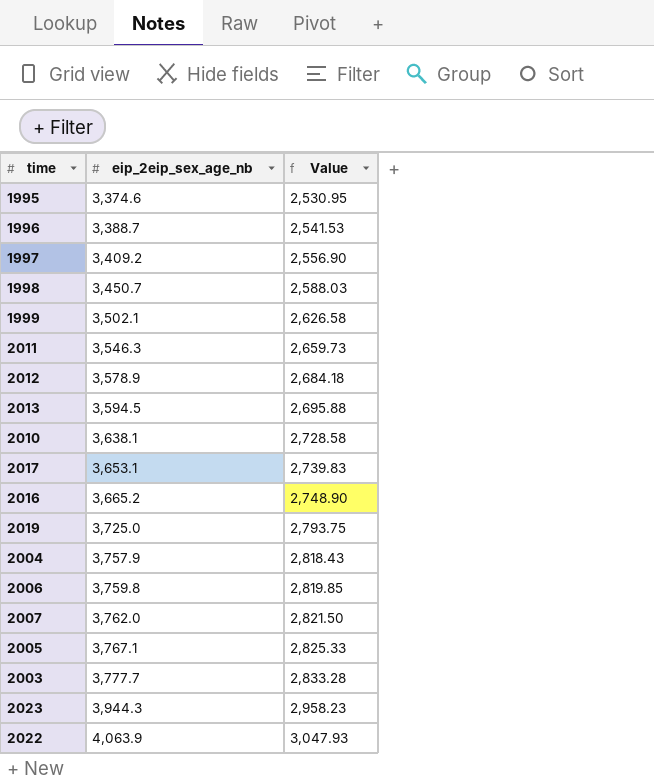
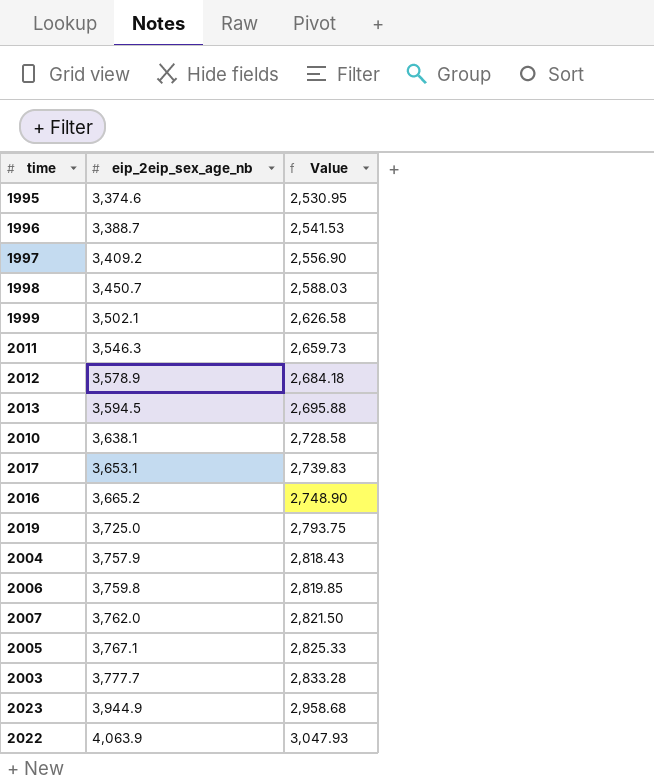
2023 | eip_2eip_sex_age_nb: 3,944.3 -> 3,944.9
2023 | Value: 2,958.23 -> 2,958.68

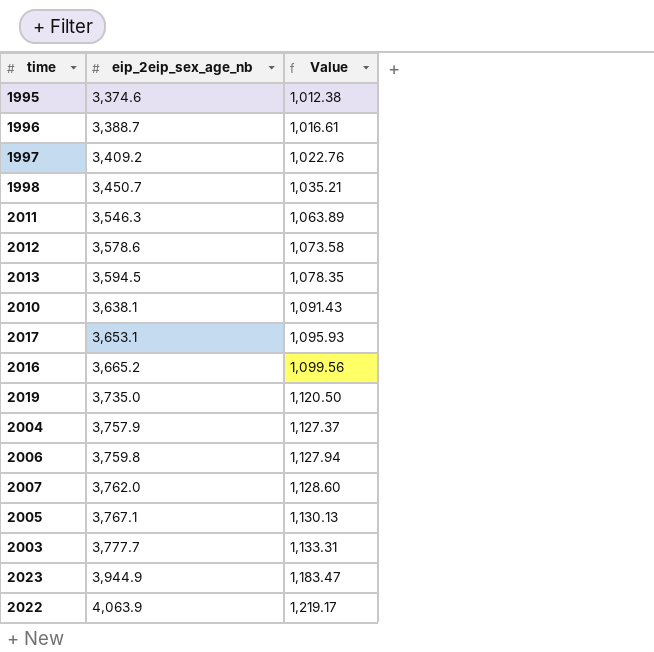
column Value | formula: [eip_2eip_sex_age_nb] * 0.75 -> [eip_2eip_sex_age_nb] * 0.3
row 1999: 3,502.1 | 2,626.58 -> none
2012 | eip_2eip_sex_age_nb: 3,578.9 -> 3,578.6
2019 | eip_2eip_sex_age_nb: 3,725.0 -> 3,735.0

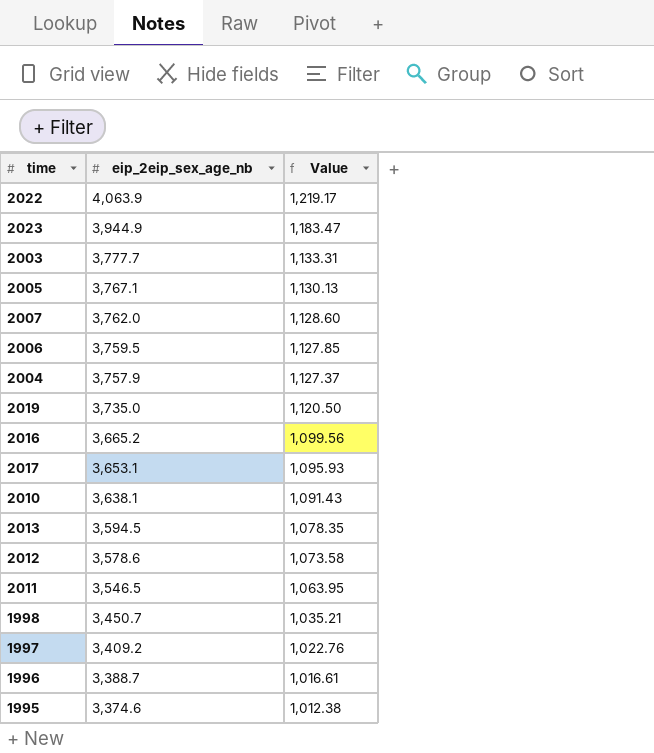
row order: eip_2eip_sex_age_nb ascending -> eip_2eip_sex_age_nb descending
2006 | eip_2eip_sex_age_nb: 3,759.8 -> 3,759.5
2006 | Value: 1,127.94 -> 1,127.85
2011 | eip_2eip_sex_age_nb: 3,546.3 -> 3,546.5
2011 | Value: 1,063.89 -> 1,063.95

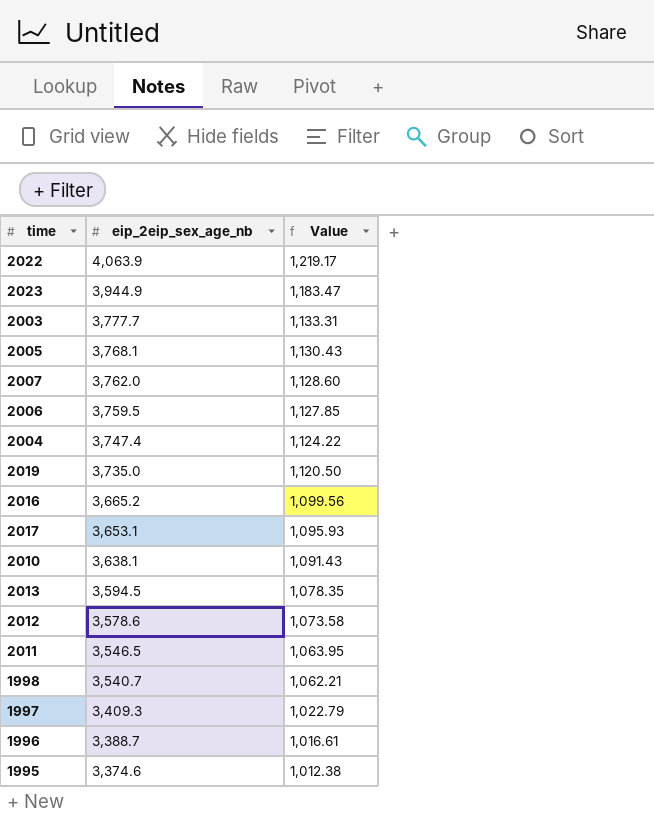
2005 | eip_2eip_sex_age_nb: 3,767.1 -> 3,768.1
2005 | Value: 1,130.13 -> 1,130.43
2004 | eip_2eip_sex_age_nb: 3,757.9 -> 3,747.4
2004 | Value: 1,127.37 -> 1,124.22
1998 | eip_2eip_sex_age_nb: 3,450.7 -> 3,540.7
1998 | Value: 1,035.21 -> 1,062.21
1997 | eip_2eip_sex_age_nb: 3,409.2 -> 3,409.3
1997 | Value: 1,022.76 -> 1,022.79

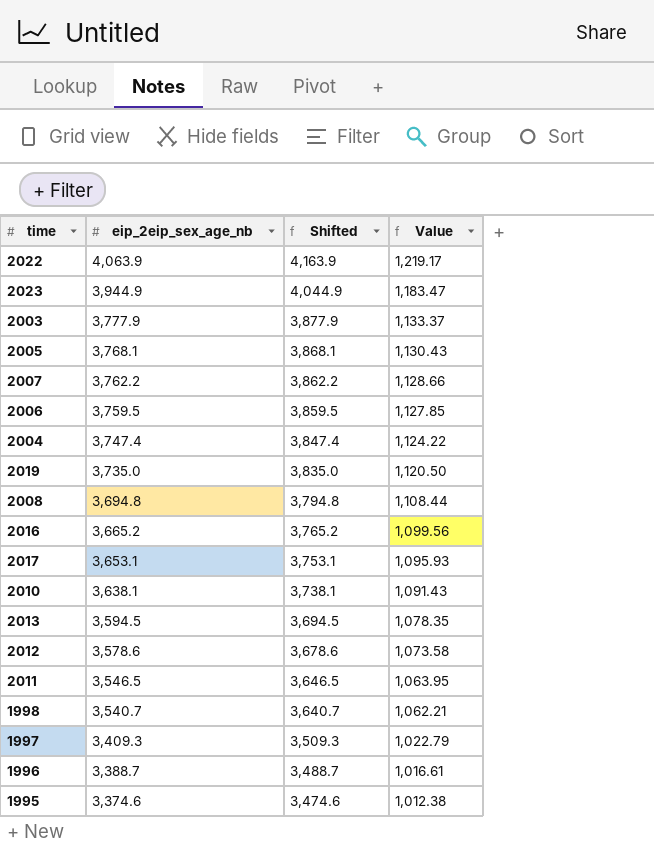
column Shifted | formula: none -> [eip_2eip_sex_age_nb] + 100
2003 | eip_2eip_sex_age_nb: 3,777.7 -> 3,777.9
2003 | Value: 1,133.31 -> 1,133.37
2007 | eip_2eip_sex_age_nb: 3,762.0 -> 3,762.2
2007 | Value: 1,128.60 -> 1,128.66
row 2008: none -> 3,694.8 | 3,794.8 | 1,108.44

